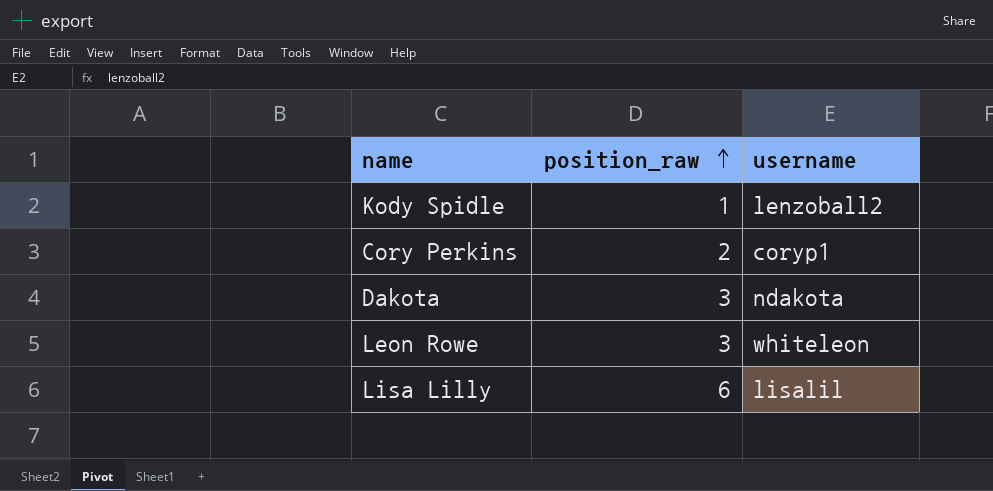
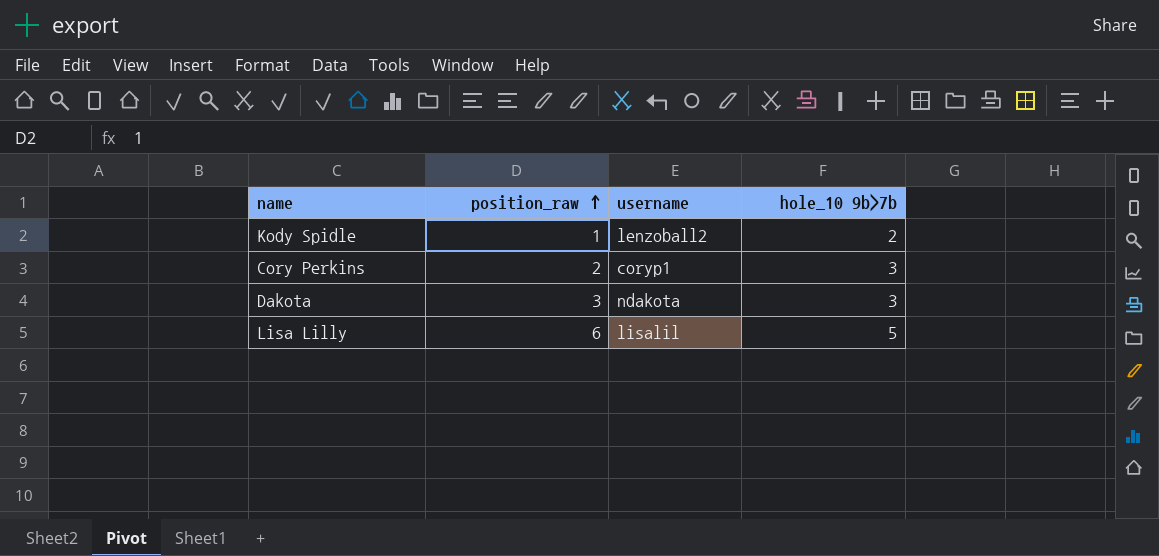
column hole_10 9b>7b | position: none -> 4
row Leon Rowe: 3 | whiteleon -> none

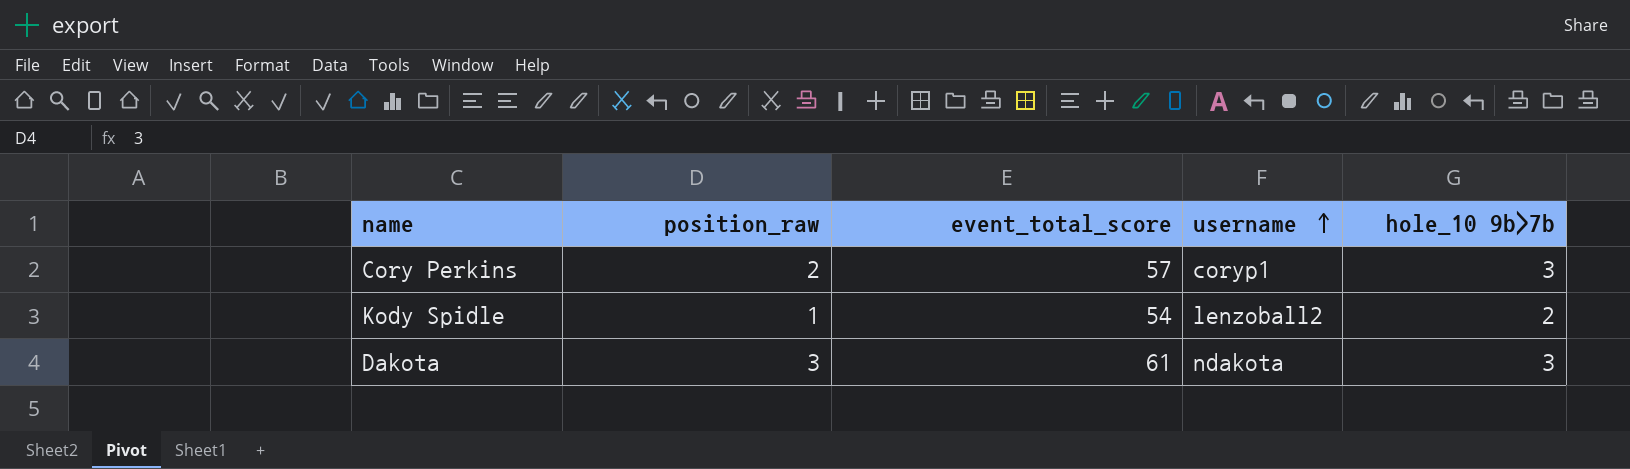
row order: position_raw ascending -> username ascending
column event_total_score | position: none -> 3
row Lisa Lilly: 6 | lisalil | 5 -> none

